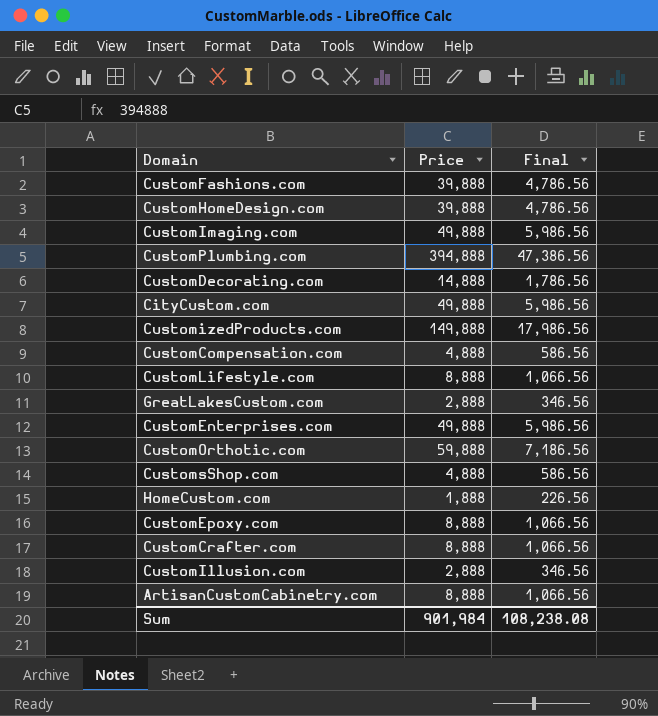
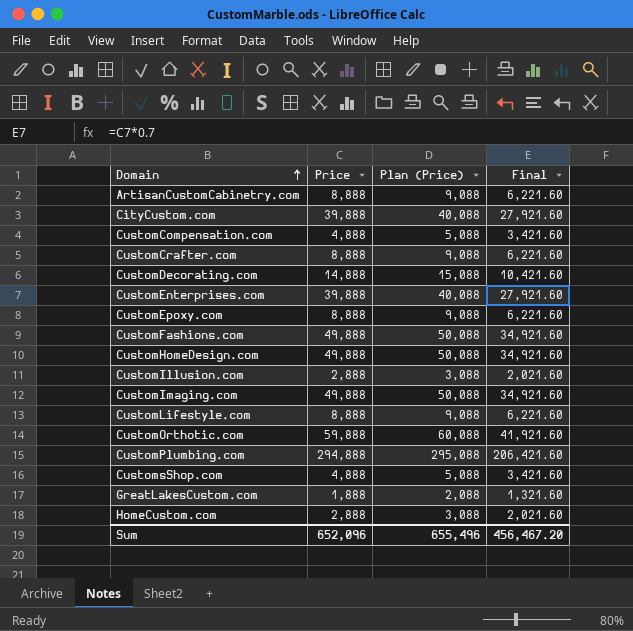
row order: none -> Domain ascending
column Plan (Price) | formula: none -> [Price] + 200
column Final | formula: [Price] * 0.12 -> [Price] * 0.7
row CustomizedProducts.com: 149,888 | 17,986.56 -> none
CityCustom.com | Price: 49,888 -> 39,888
CustomEnterprises.com | Price: 49,888 -> 39,888
CustomFashions.com | Price: 39,888 -> 49,888
CustomHomeDesign.com | Price: 39,888 -> 49,888
CustomPlumbing.com | Price: 394,888 -> 294,888
GreatLakesCustom.com | Price: 2,888 -> 1,888
HomeCustom.com | Price: 1,888 -> 2,888
Sum | Price: 901,984 -> 652,096
Sum | Final: 108,238.08 -> 456,467.20

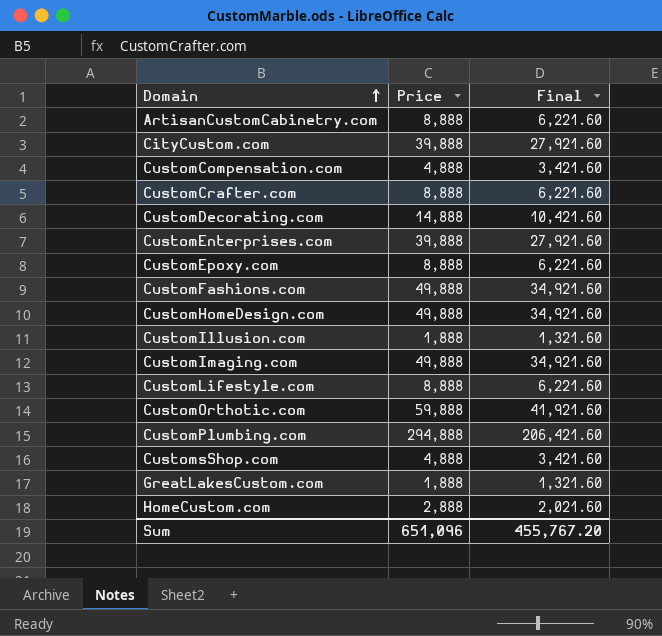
column Plan (Price) | formula: [Price] + 200 -> none
CustomIllusion.com | Price: 2,888 -> 1,888
CustomIllusion.com | Final: 2,021.60 -> 1,321.60
Sum | Price: 652,096 -> 651,096
Sum | Final: 456,467.20 -> 455,767.20

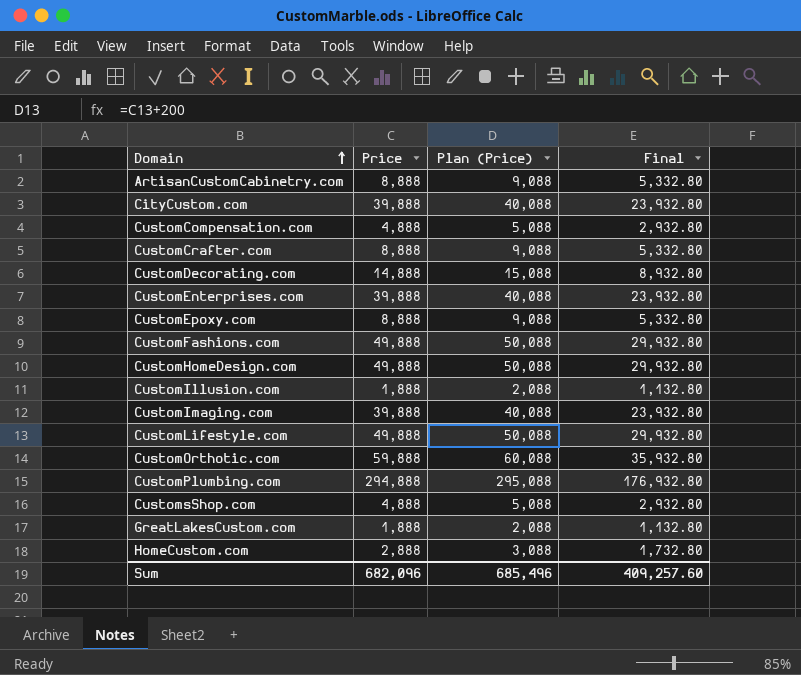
column Plan (Price) | formula: none -> [Price] + 200
column Final | formula: [Price] * 0.7 -> [Price] * 0.6
CustomImaging.com | Price: 49,888 -> 39,888
CustomLifestyle.com | Price: 8,888 -> 49,888
Sum | Price: 651,096 -> 682,096
Sum | Final: 455,767.20 -> 409,257.60

